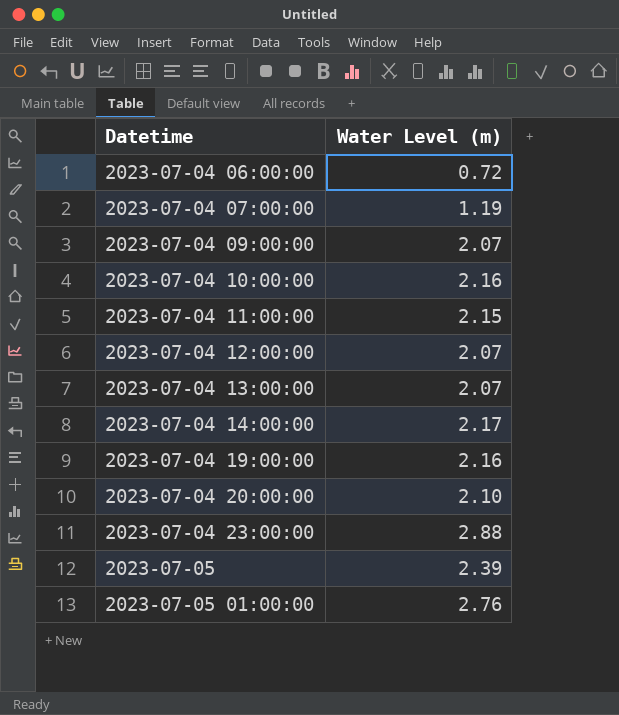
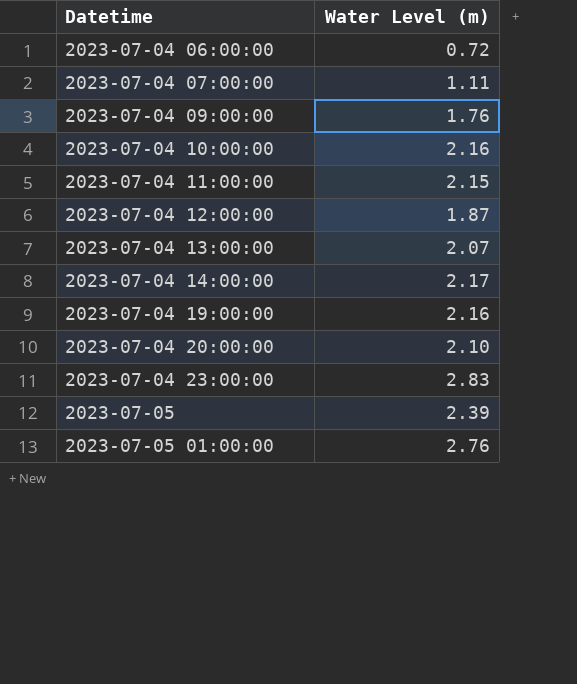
2023-07-04 07:00:00 | Water Level (m): 1.19 -> 1.11
2023-07-04 09:00:00 | Water Level (m): 2.07 -> 1.76
2023-07-04 12:00:00 | Water Level (m): 2.07 -> 1.87
2023-07-04 23:00:00 | Water Level (m): 2.88 -> 2.83

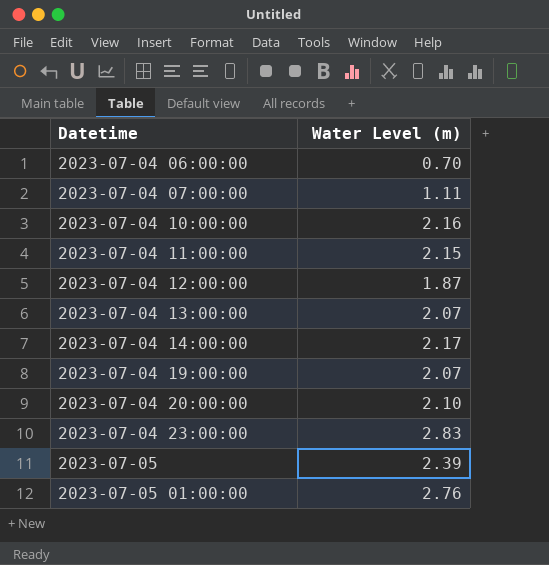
row 2023-07-04 09:00:00: 1.76 -> none
2023-07-04 06:00:00 | Water Level (m): 0.72 -> 0.70
2023-07-04 19:00:00 | Water Level (m): 2.16 -> 2.07

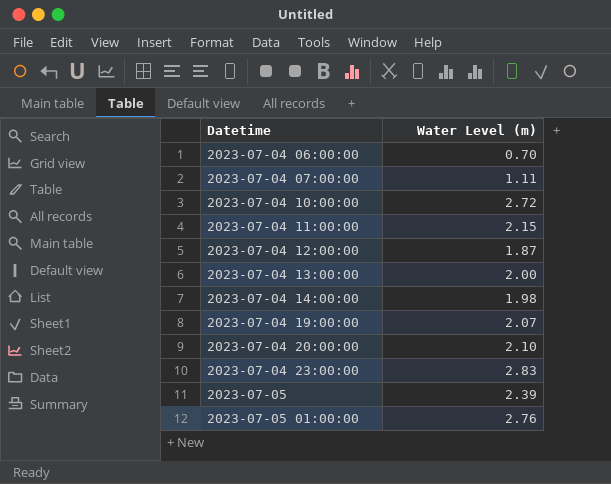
2023-07-04 10:00:00 | Water Level (m): 2.16 -> 2.72
2023-07-04 13:00:00 | Water Level (m): 2.07 -> 2.00
2023-07-04 14:00:00 | Water Level (m): 2.17 -> 1.98

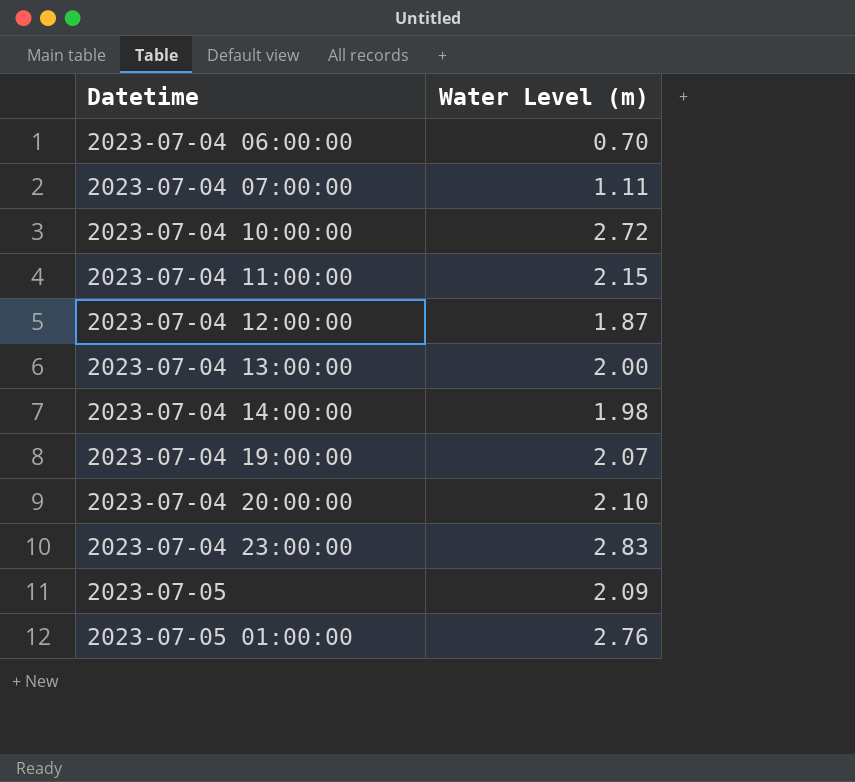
2023-07-05 | Water Level (m): 2.39 -> 2.09

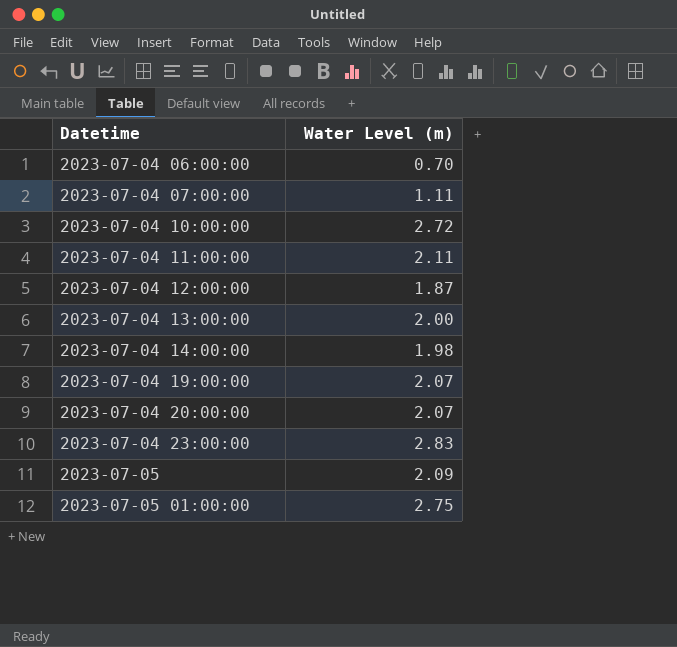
2023-07-04 11:00:00 | Water Level (m): 2.15 -> 2.11
2023-07-04 20:00:00 | Water Level (m): 2.10 -> 2.07
2023-07-05 01:00:00 | Water Level (m): 2.76 -> 2.75

